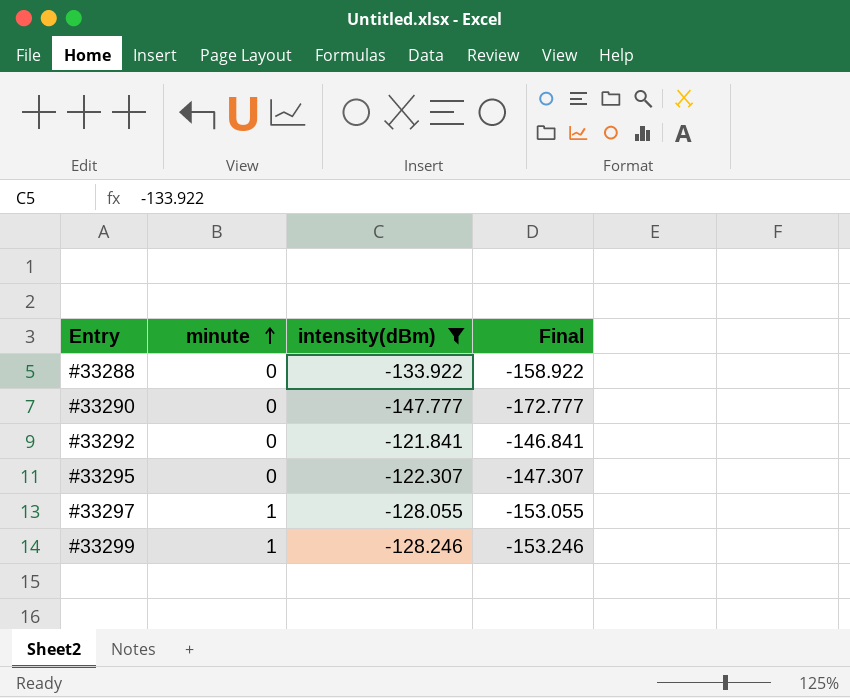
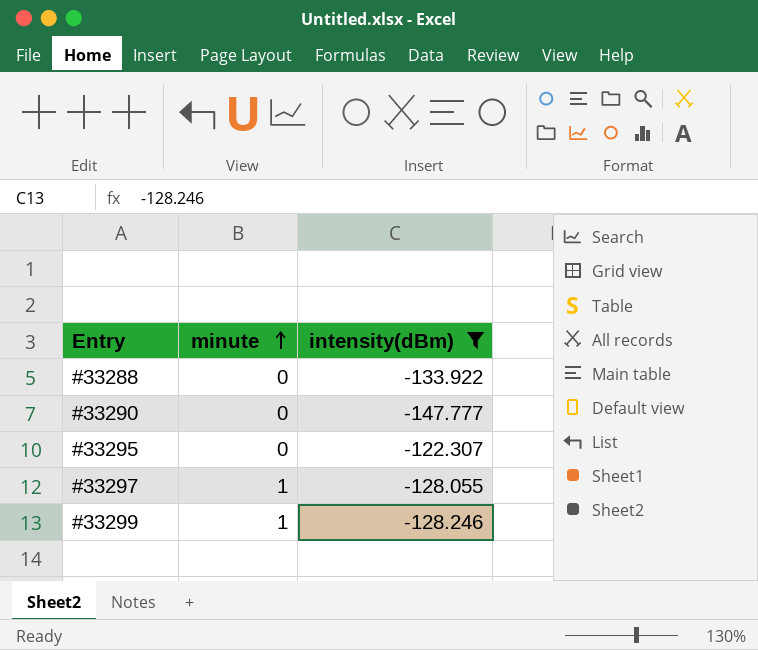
column Final | formula: [intensity(dBm)] - 25 -> none
row #33292: 0 | -121.841 | -146.841 -> none

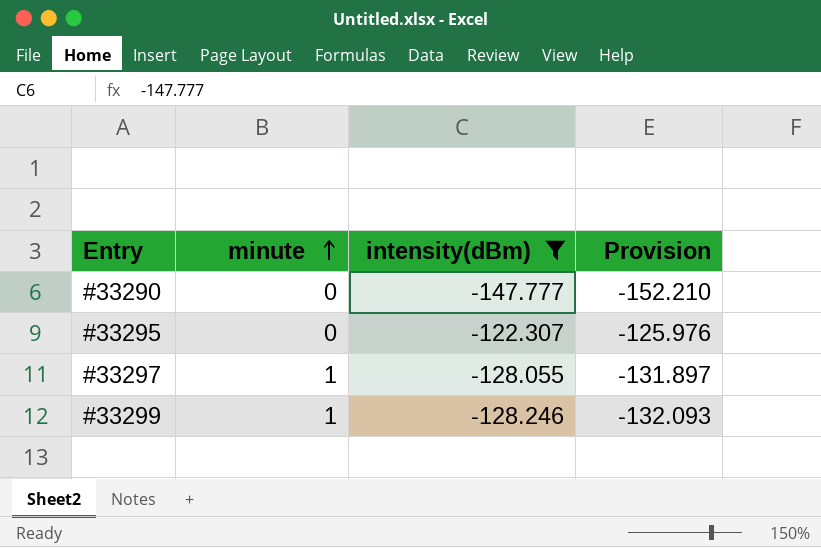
column Provision | formula: none -> [intensity(dBm)] * 1.03
row #33288: 0 | -133.922 -> none

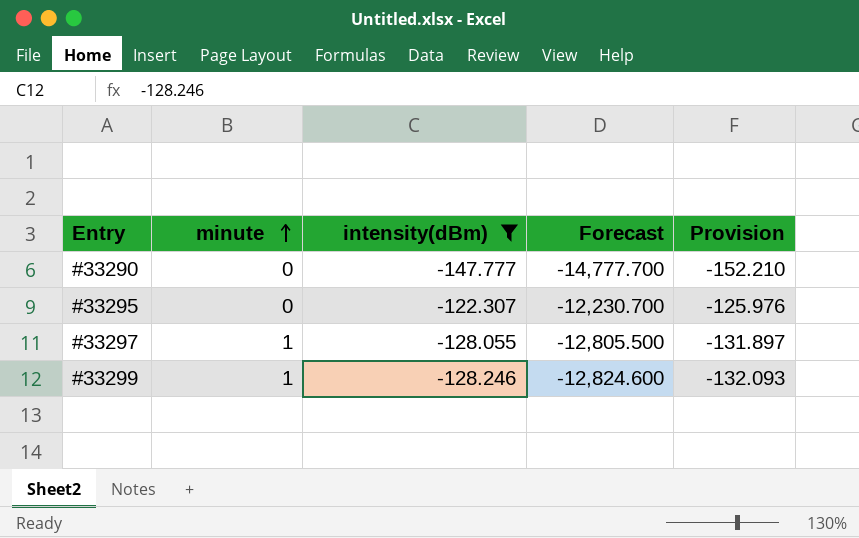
column Forecast | formula: none -> [intensity(dBm)] * 100

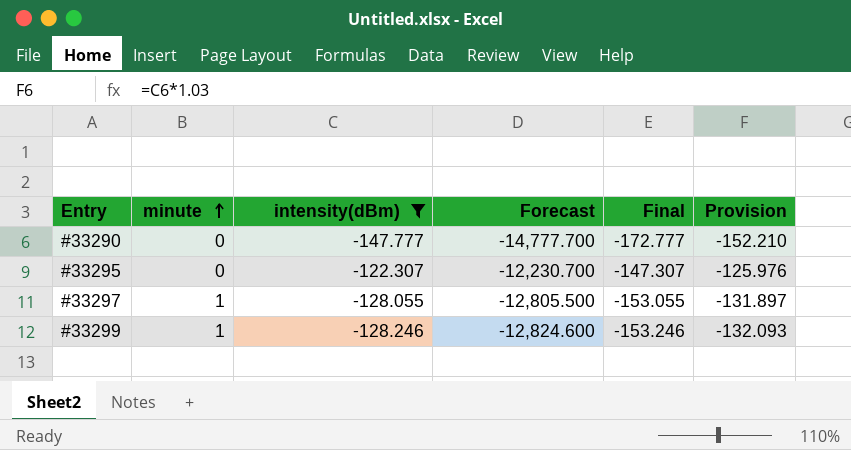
column Final | formula: none -> [intensity(dBm)] - 25

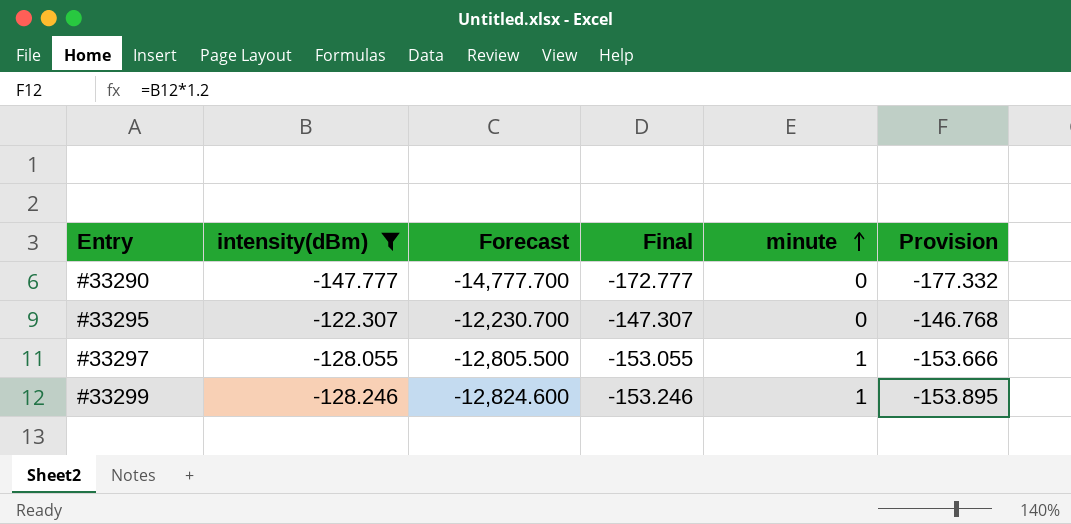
column minute | position: 2 -> 5
column Provision | formula: [intensity(dBm)] * 1.03 -> [intensity(dBm)] * 1.2

